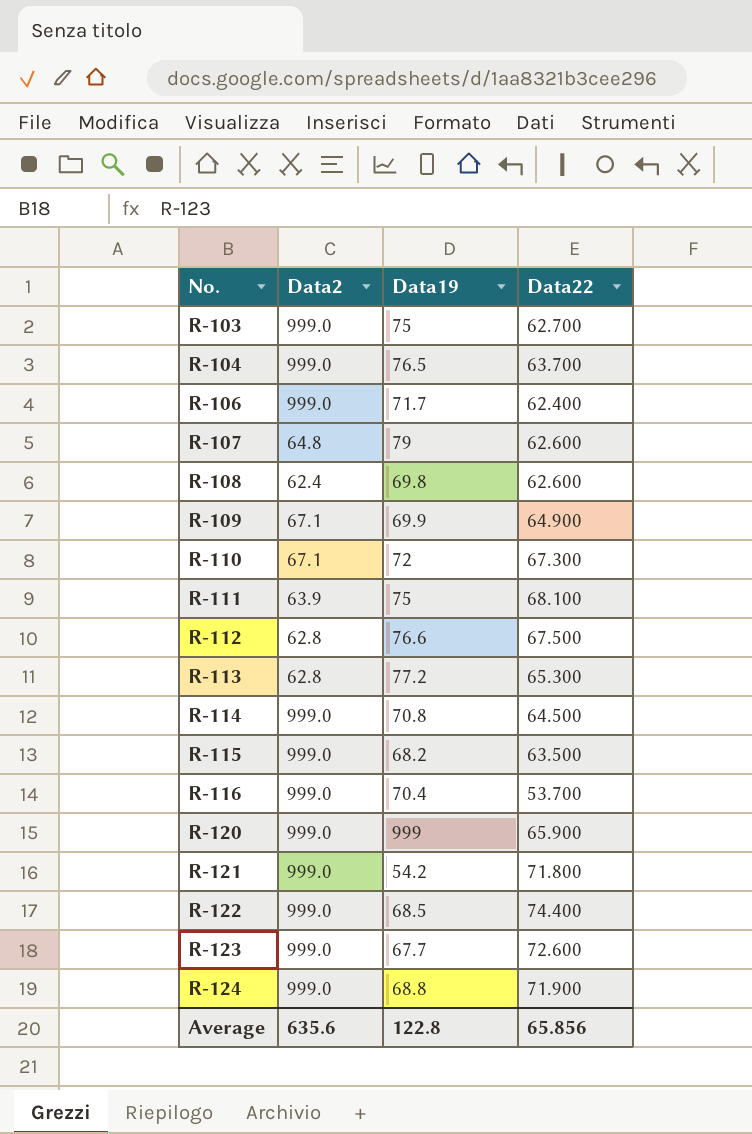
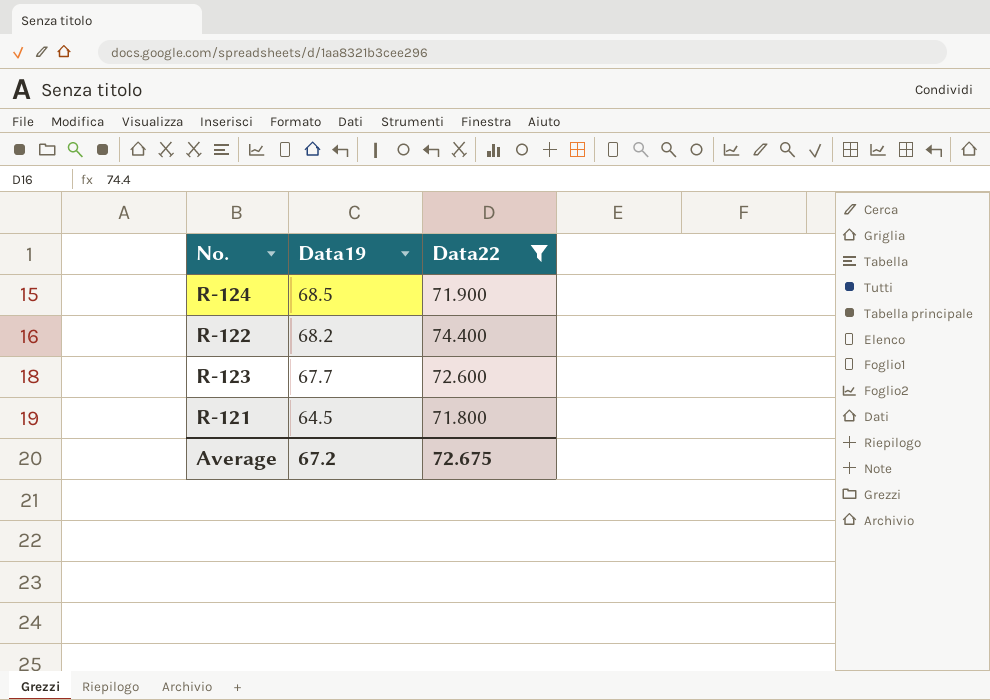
filter: none -> Data22 >= 71.800
row order: No. ascending -> Data19 descending
column Data2 | position: 2 -> none
R-124 | Data19: 68.8 -> 68.5
R-122 | Data19: 68.5 -> 68.2
R-121 | Data19: 54.2 -> 64.5
Average | Data19: 122.8 -> 67.2
Average | Data22: 65.856 -> 72.675

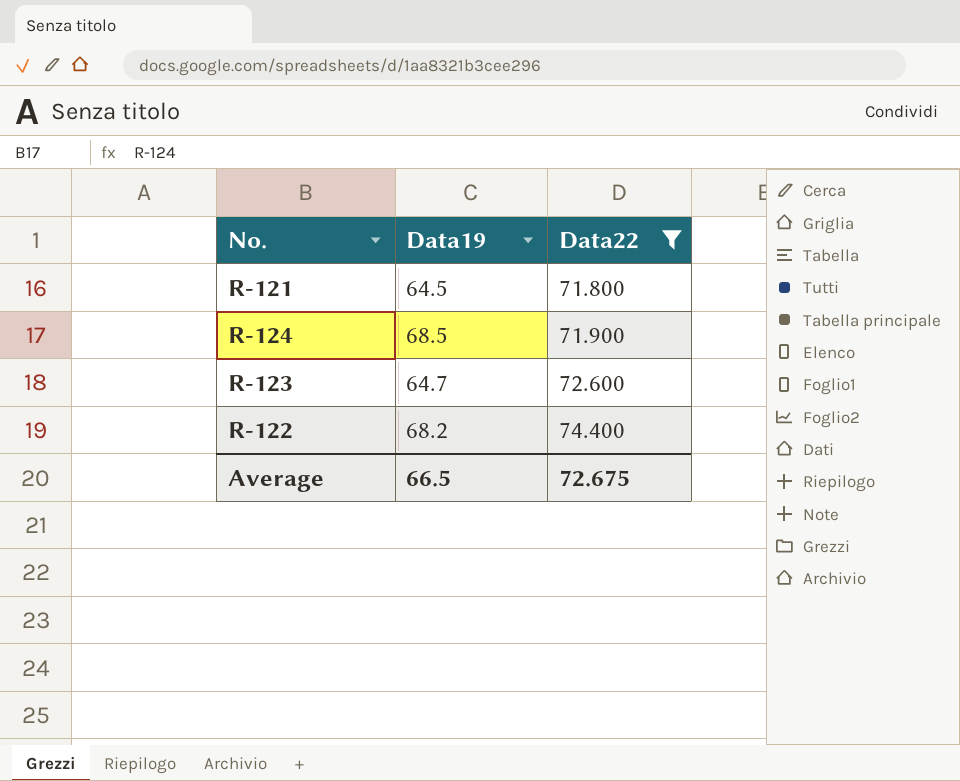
row order: Data19 descending -> Data22 ascending
R-123 | Data19: 67.7 -> 64.7
Average | Data19: 67.2 -> 66.5

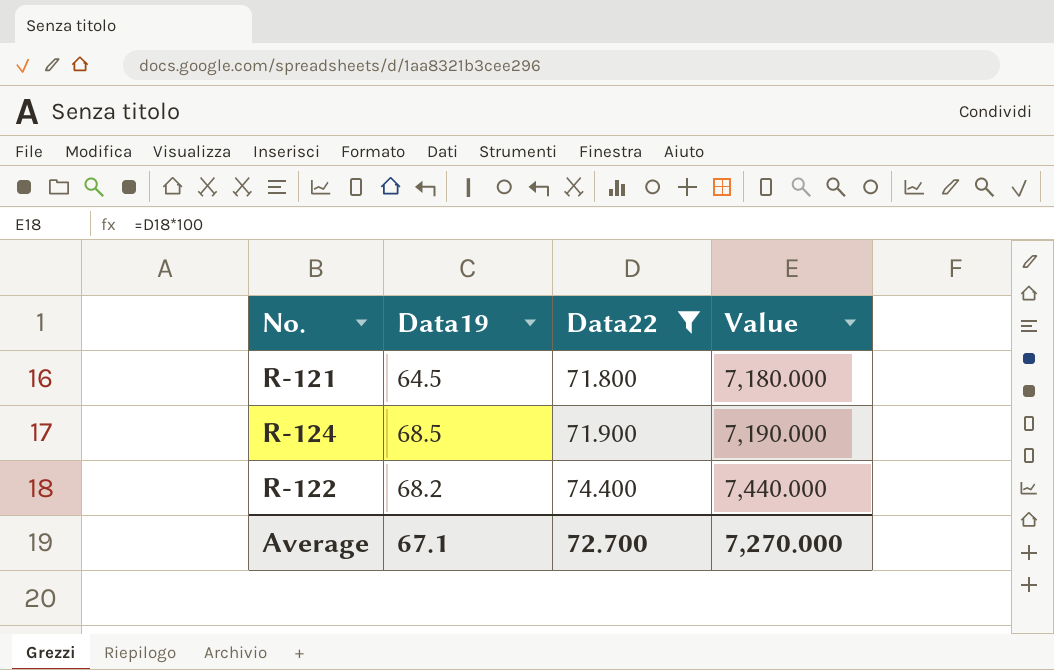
column Value | formula: none -> [Data22] * 100
row R-123: 64.7 | 72.600 -> none
Average | Data19: 66.5 -> 67.1
Average | Data22: 72.675 -> 72.700

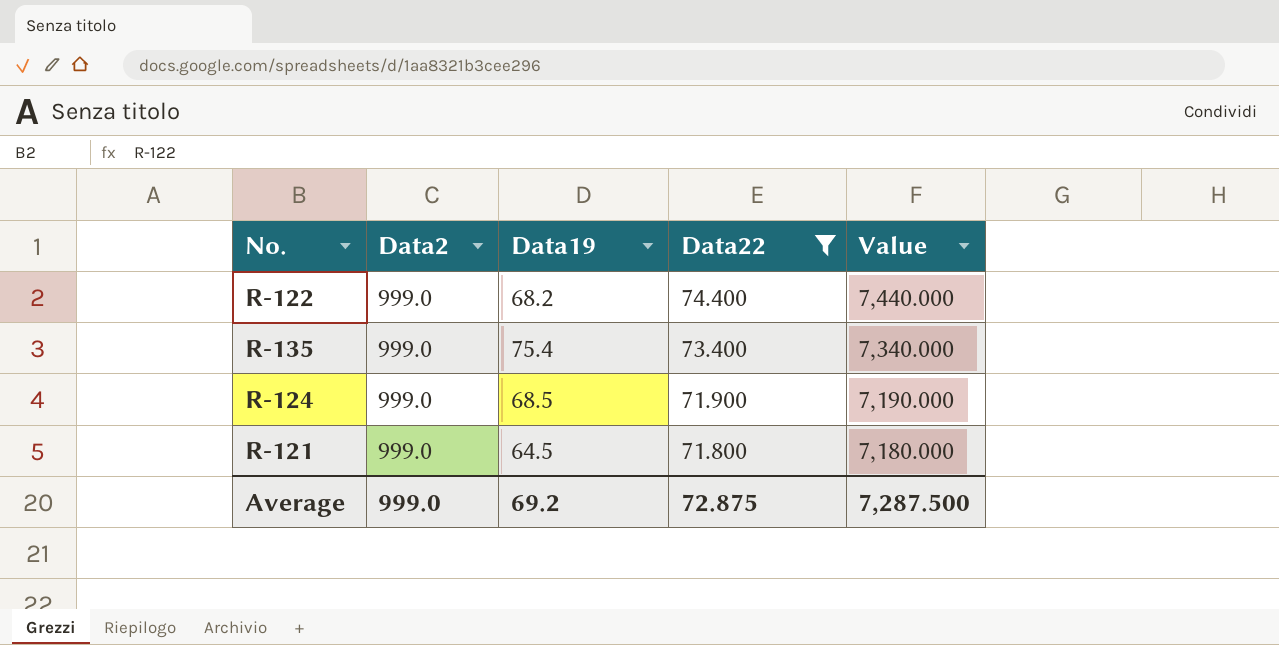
row order: Data22 ascending -> Data22 descending
column Data2 | position: none -> 2
row R-135: none -> 999.0 | 75.4 | 73.400 | 7,340.000
Average | Data19: 67.1 -> 69.2
Average | Data22: 72.700 -> 72.875
Average | Value: 7,270.000 -> 7,287.500

